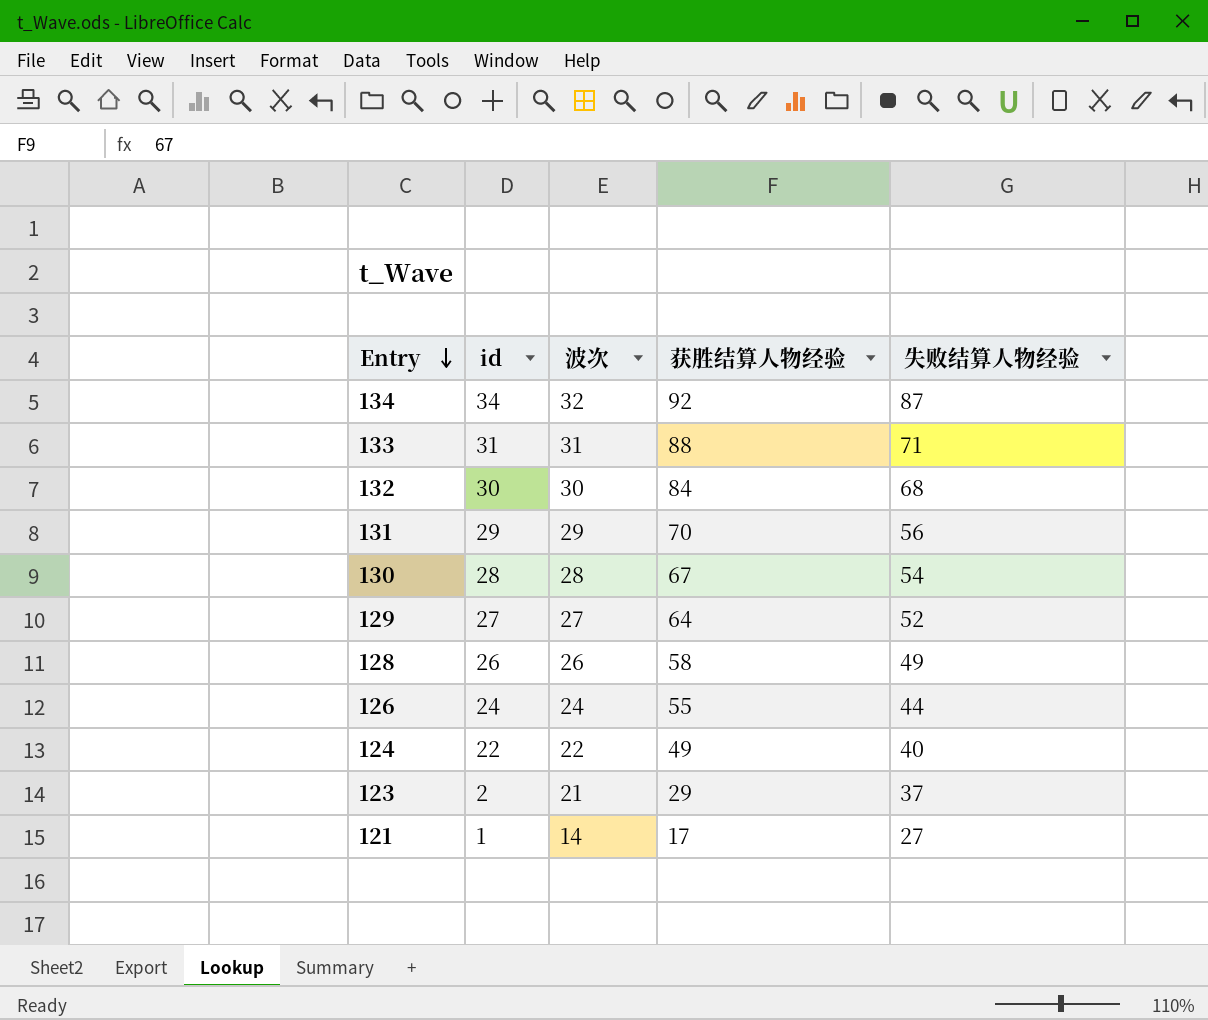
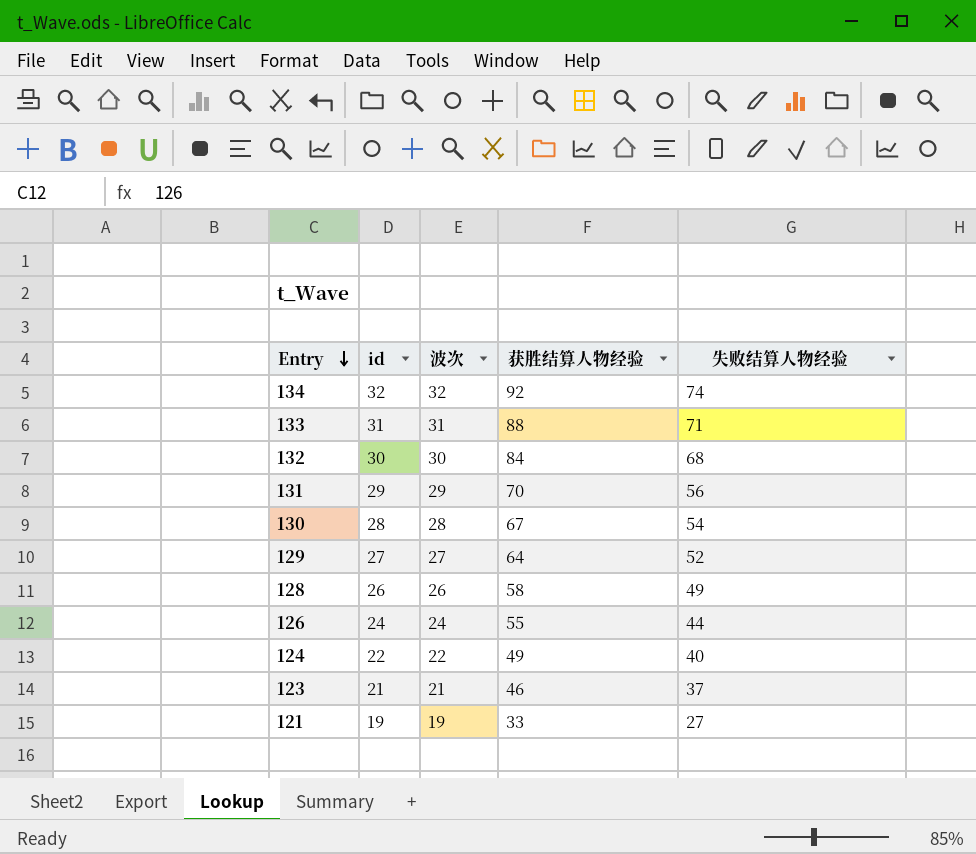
134 | id: 34 -> 32
134 | 失败结算人物经验: 87 -> 74
123 | id: 2 -> 21
123 | 获胜结算人物经验: 29 -> 46
121 | id: 1 -> 19
121 | 波次: 14 -> 19
121 | 获胜结算人物经验: 17 -> 33

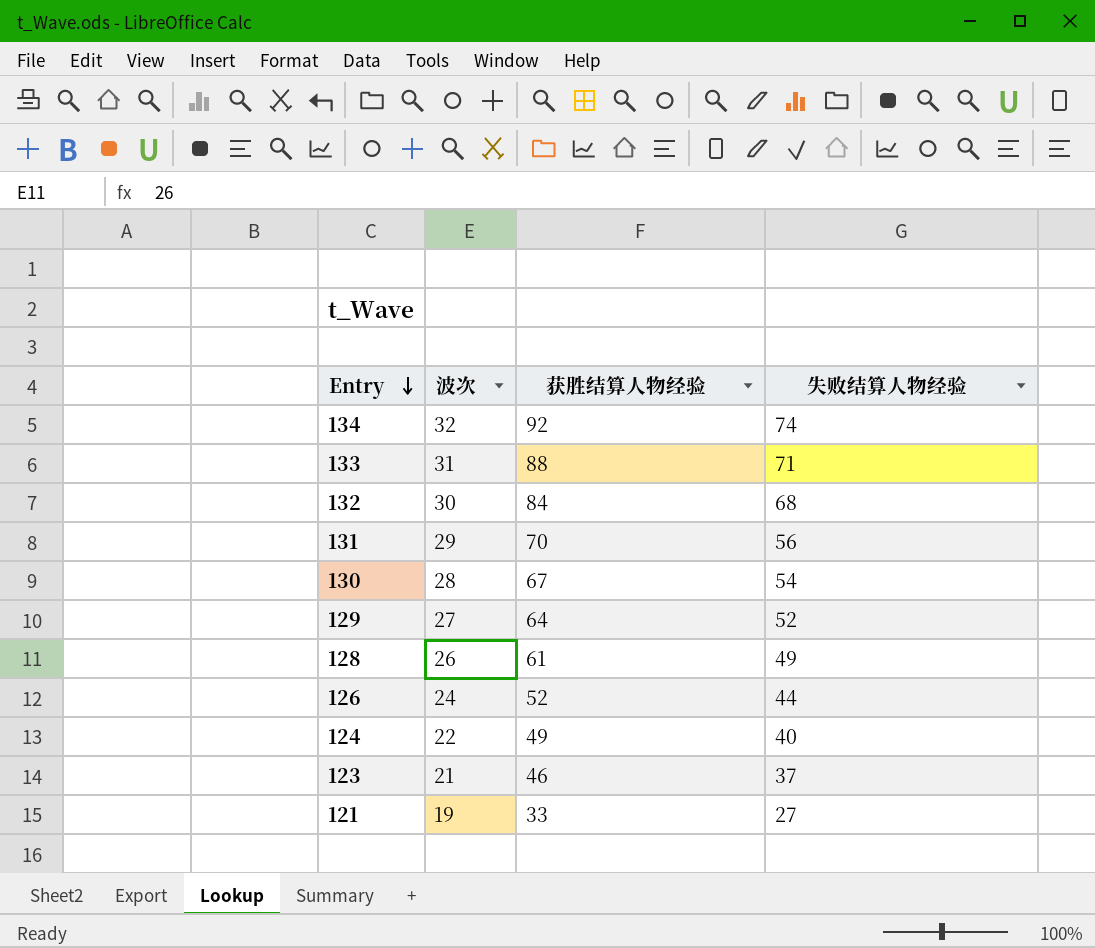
column id | position: 2 -> none
128 | 获胜结算人物经验: 58 -> 61
126 | 获胜结算人物经验: 55 -> 52

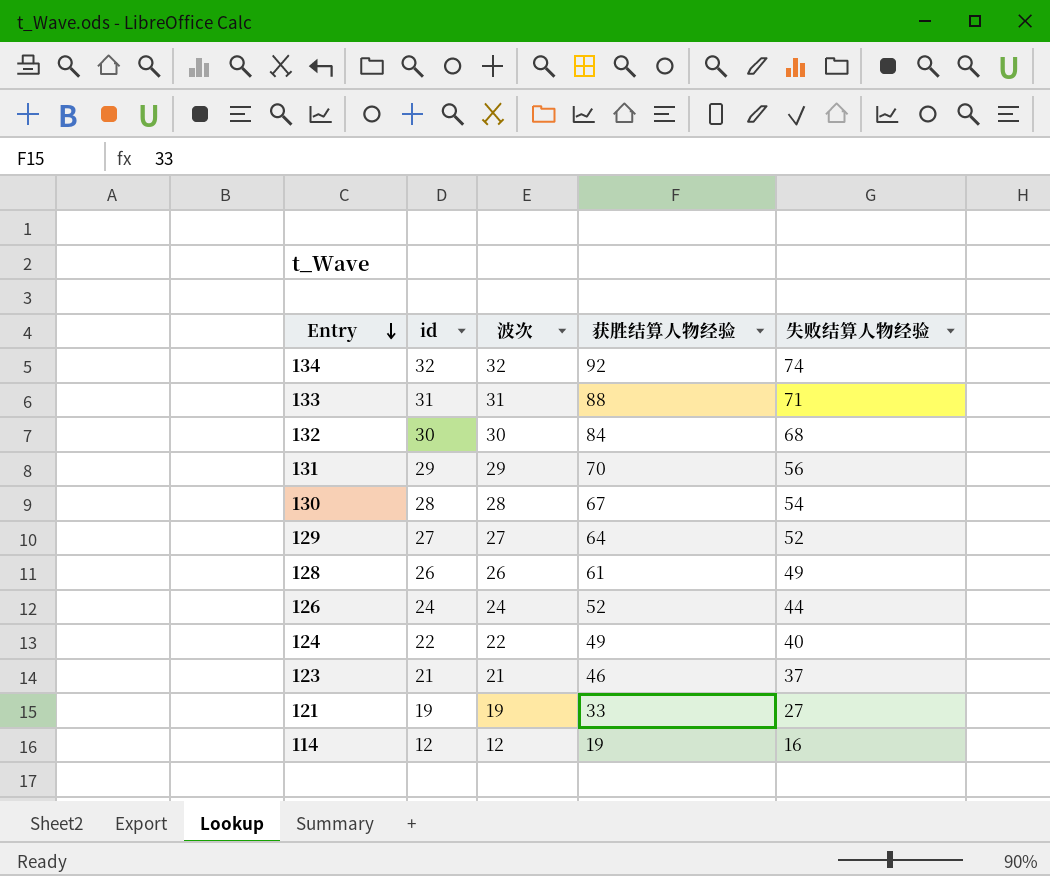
column id | position: none -> 2
row 114: none -> 12 | 12 | 19 | 16

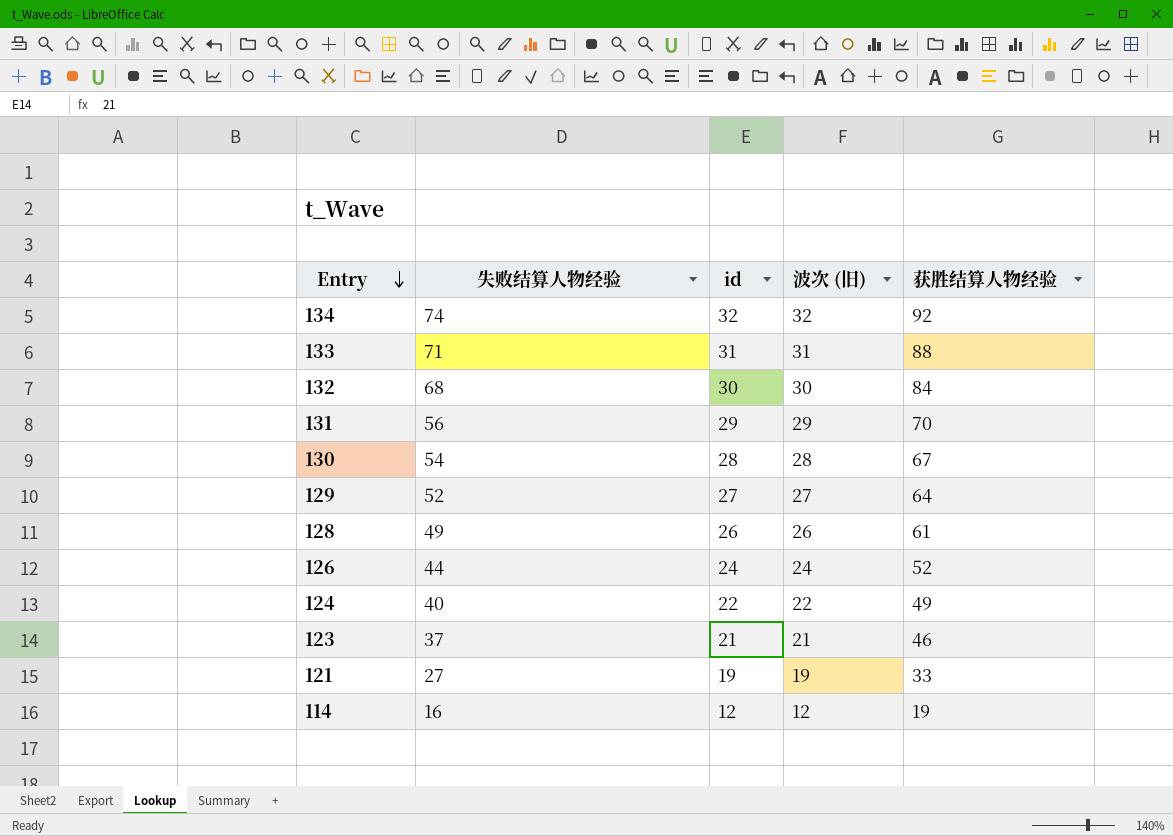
column 失败结算人物经验 | position: 5 -> 2
column name: 波次 -> 波次 (旧)

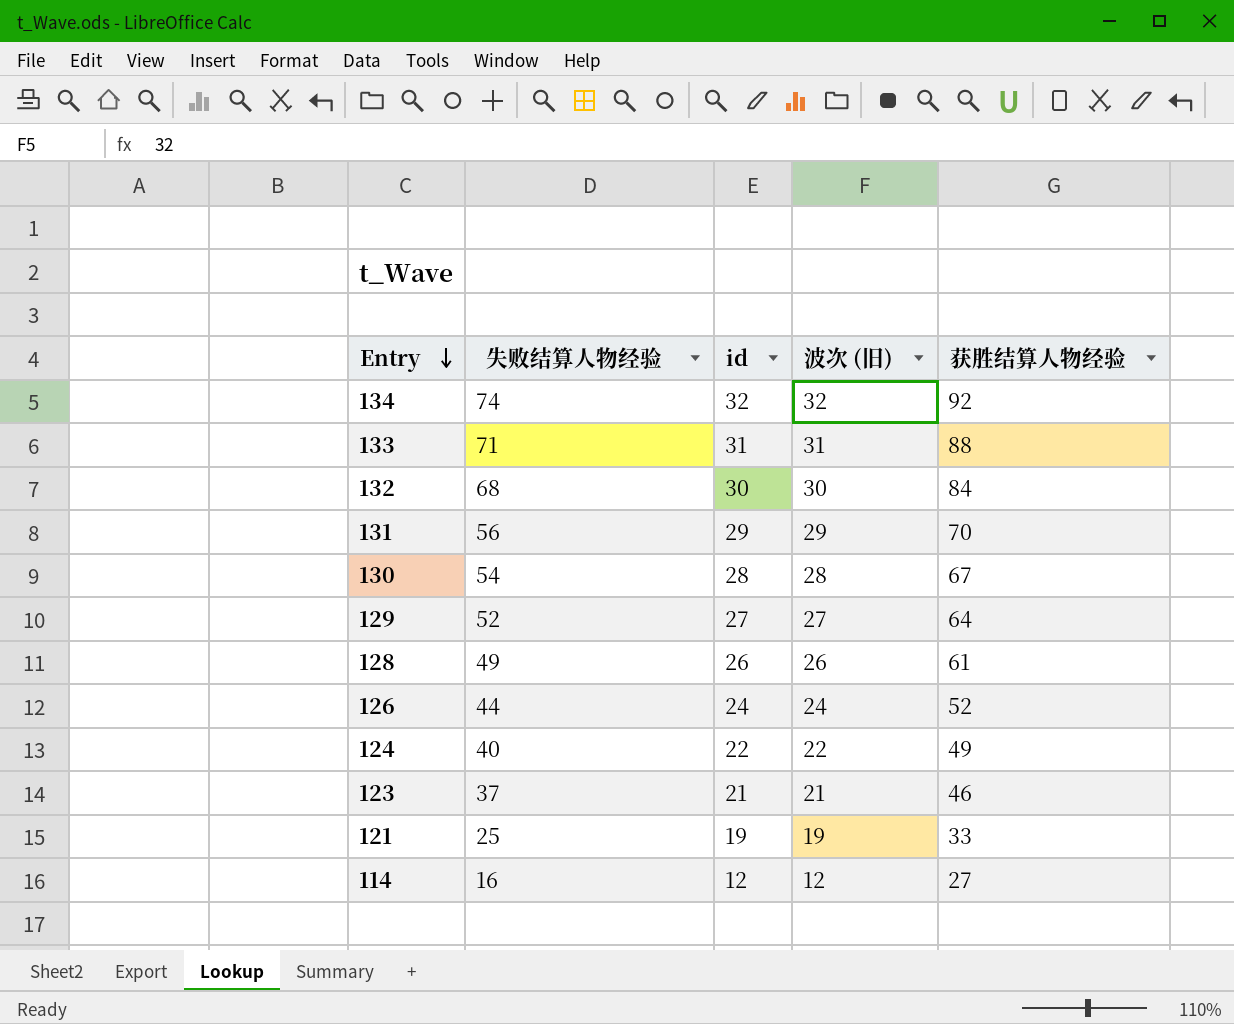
121 | 失败结算人物经验: 27 -> 25
114 | 获胜结算人物经验: 19 -> 27

